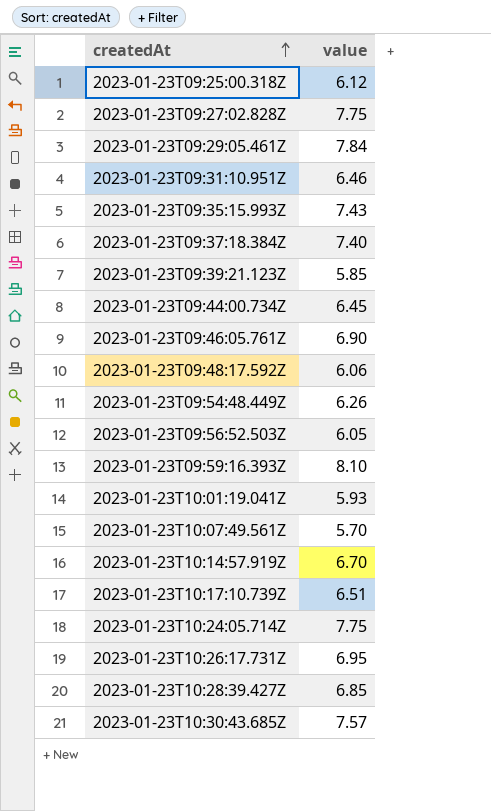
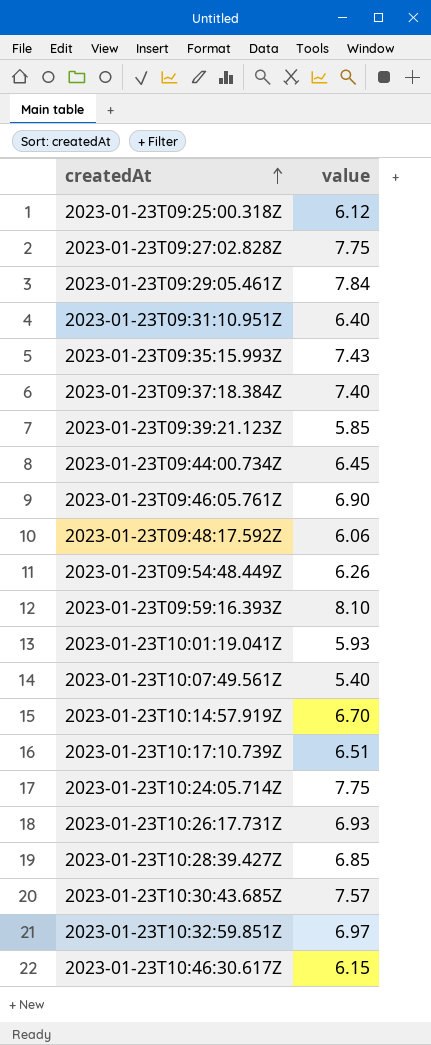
row 2023-01-23T09:56:52.503Z: 6.05 -> none
2023-01-23T09:31:10.951Z | value: 6.46 -> 6.40
2023-01-23T10:07:49.561Z | value: 5.70 -> 5.40
2023-01-23T10:26:17.731Z | value: 6.95 -> 6.93
row 2023-01-23T10:32:59.851Z: none -> 6.97
row 2023-01-23T10:46:30.617Z: none -> 6.15

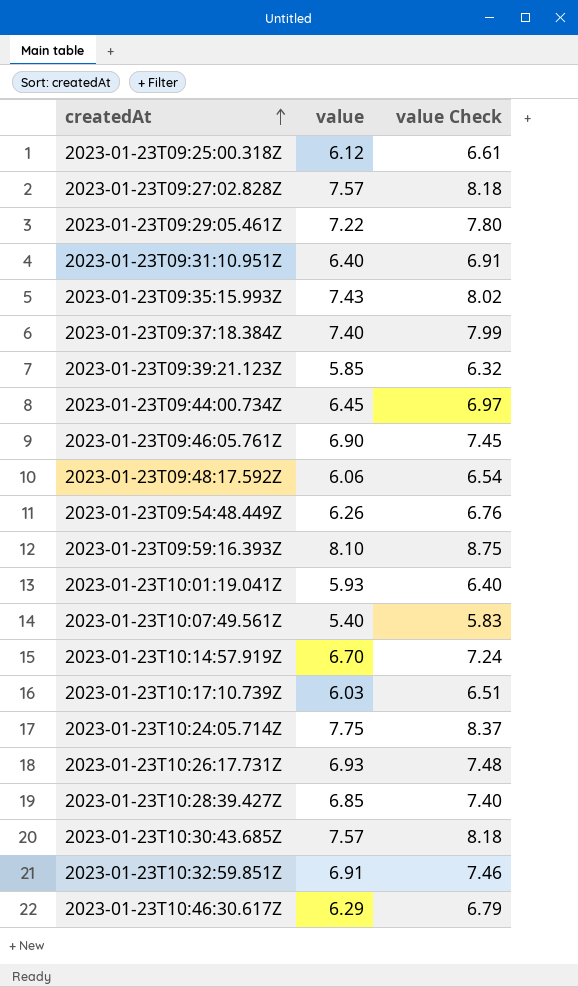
column value Check | formula: none -> [value] * 1.08
2023-01-23T09:27:02.828Z | value: 7.75 -> 7.57
2023-01-23T09:29:05.461Z | value: 7.84 -> 7.22
2023-01-23T10:17:10.739Z | value: 6.51 -> 6.03
2023-01-23T10:32:59.851Z | value: 6.97 -> 6.91
2023-01-23T10:46:30.617Z | value: 6.15 -> 6.29

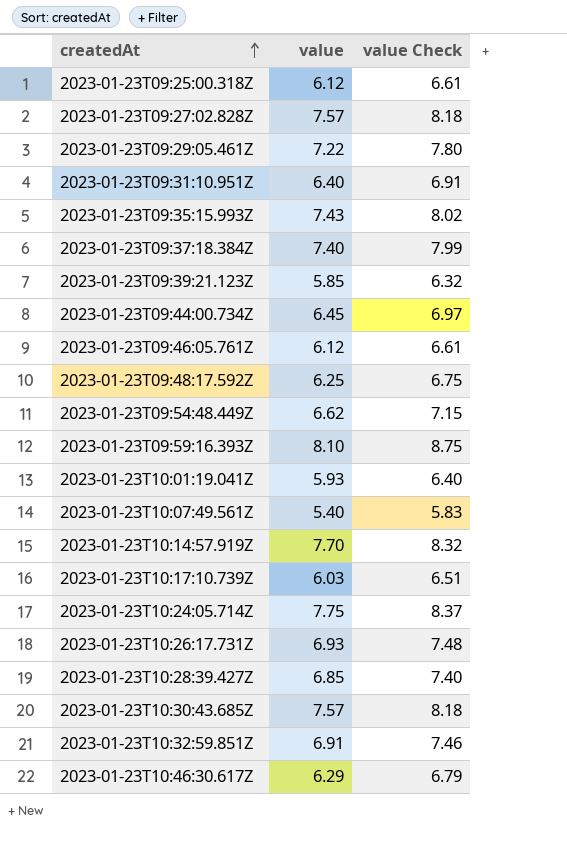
2023-01-23T09:46:05.761Z | value: 6.90 -> 6.12
2023-01-23T09:46:05.761Z | value Check: 7.45 -> 6.61
2023-01-23T09:48:17.592Z | value: 6.06 -> 6.25
2023-01-23T09:48:17.592Z | value Check: 6.54 -> 6.75
2023-01-23T09:54:48.449Z | value: 6.26 -> 6.62
2023-01-23T09:54:48.449Z | value Check: 6.76 -> 7.15
2023-01-23T10:14:57.919Z | value: 6.70 -> 7.70
2023-01-23T10:14:57.919Z | value Check: 7.24 -> 8.32

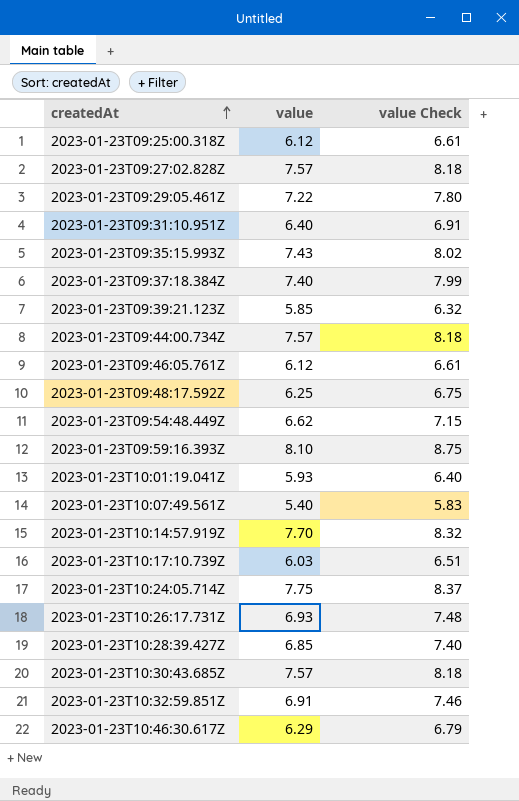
2023-01-23T09:44:00.734Z | value: 6.45 -> 7.57
2023-01-23T09:44:00.734Z | value Check: 6.97 -> 8.18

